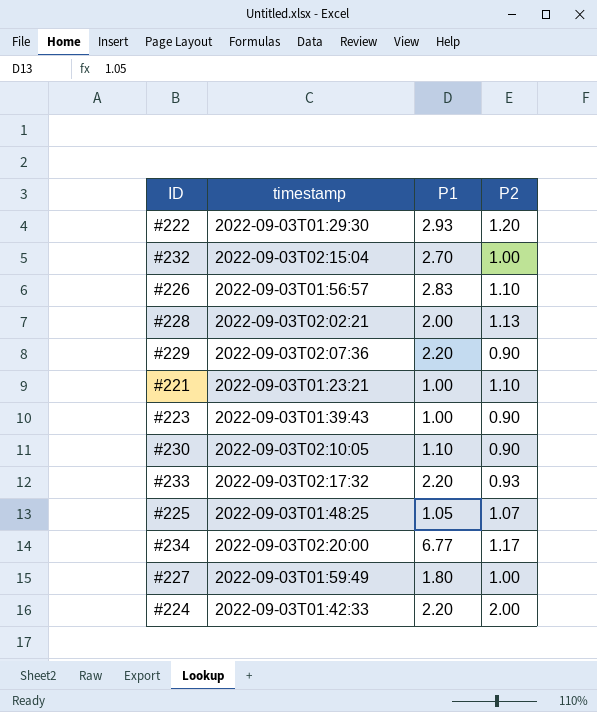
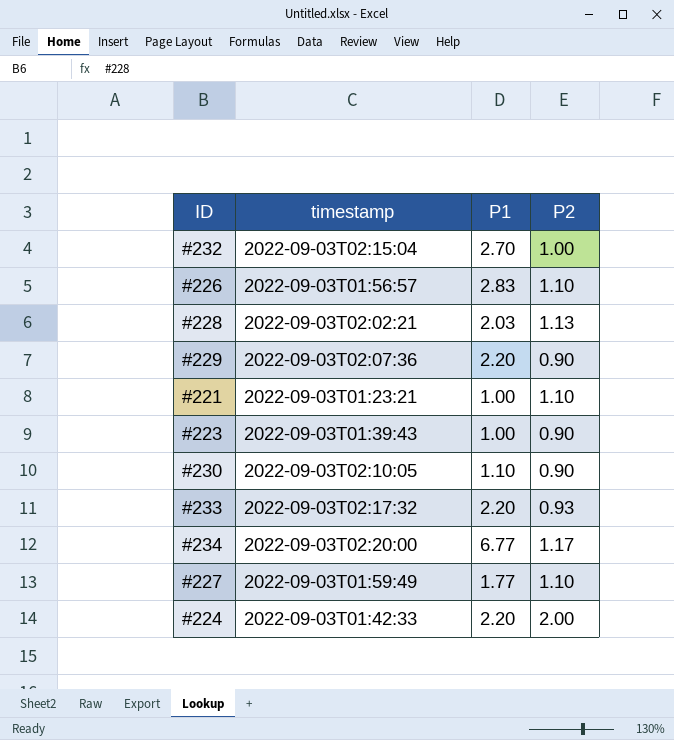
row #222: 2022-09-03T01:29:30 | 2.93 | 1.20 -> none
row #225: 2022-09-03T01:48:25 | 1.05 | 1.07 -> none
#228 | P1: 2.00 -> 2.03
#227 | P1: 1.80 -> 1.77
#227 | P2: 1.00 -> 1.10

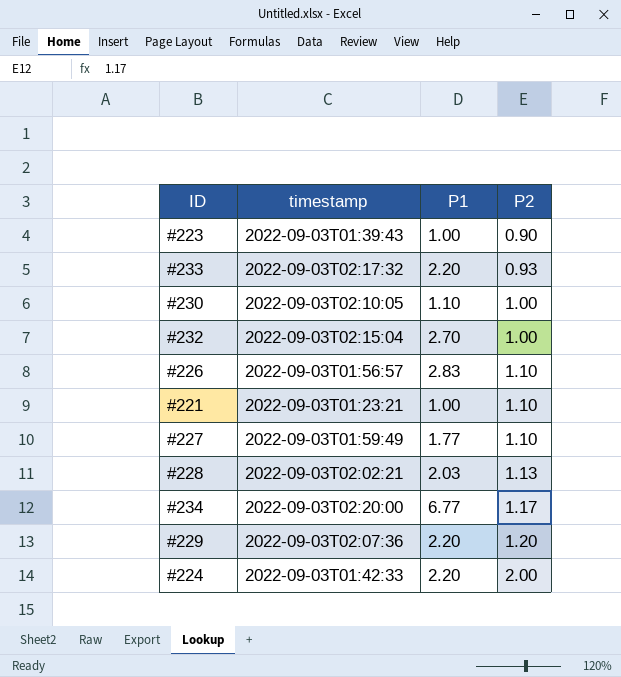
row order: none -> P2 ascending
#230 | P2: 0.90 -> 1.00
#229 | P2: 0.90 -> 1.20

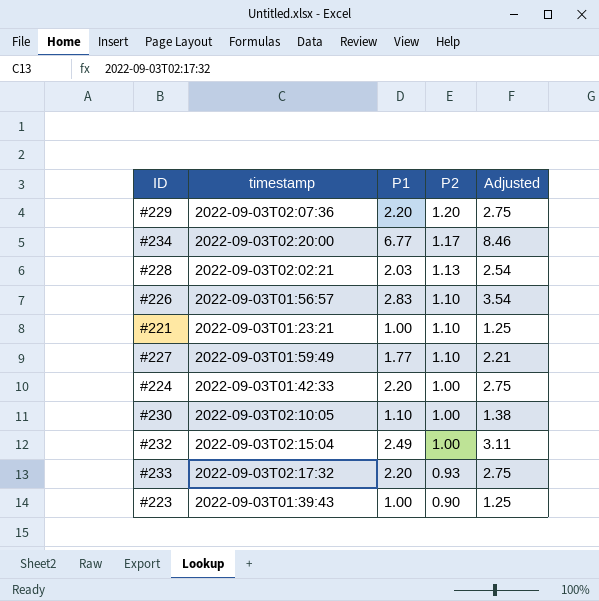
row order: P2 ascending -> P2 descending
column Adjusted | formula: none -> [P1] * 1.25
#224 | P2: 2.00 -> 1.00
#232 | P1: 2.70 -> 2.49

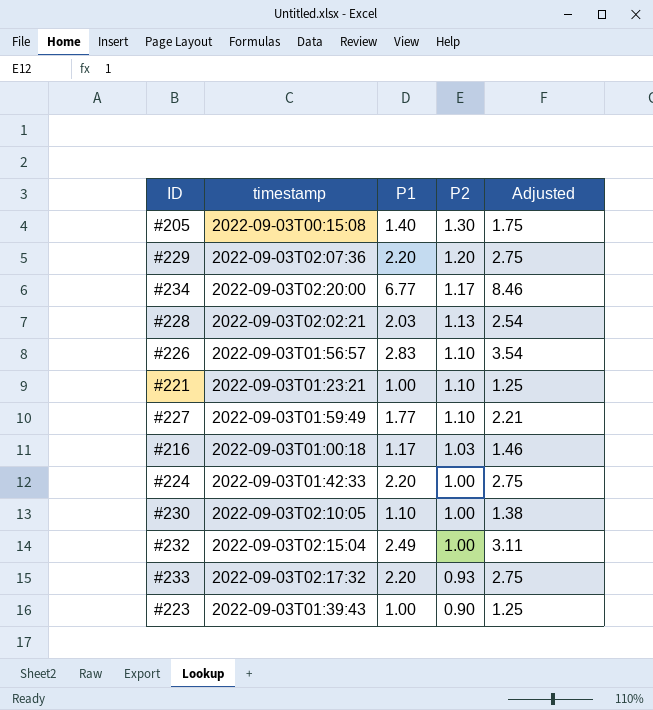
row #205: none -> 2022-09-03T00:15:08 | 1.40 | 1.30 | 1.75
row #216: none -> 2022-09-03T01:00:18 | 1.17 | 1.03 | 1.46

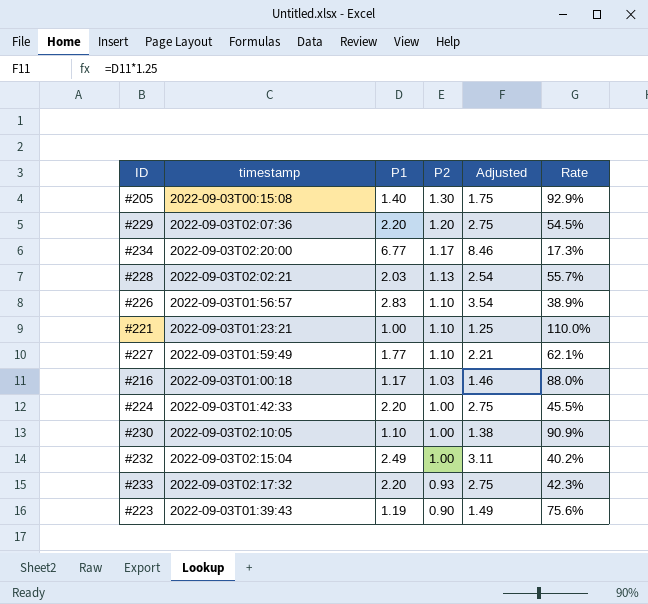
column Rate | formula: none -> [P2] / [P1]
#223 | P1: 1.00 -> 1.19
#223 | Adjusted: 1.25 -> 1.49

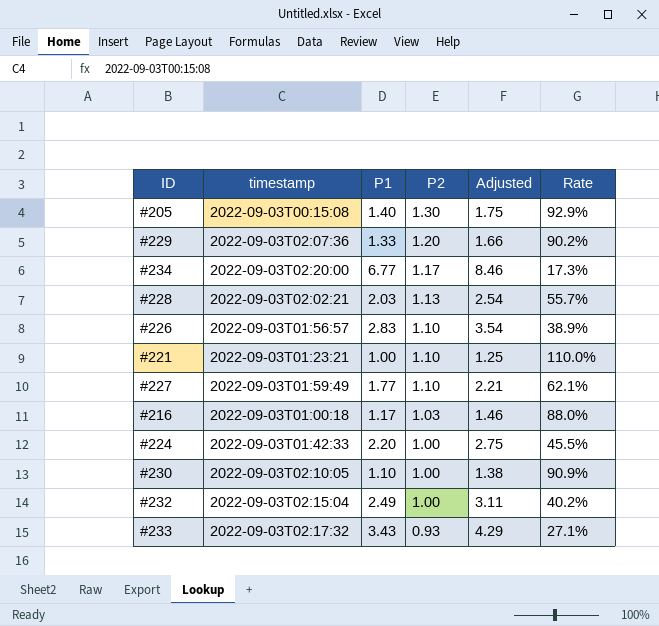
row #223: 2022-09-03T01:39:43 | 1.19 | 0.90 | 1.49 | 75.6% -> none
#229 | P1: 2.20 -> 1.33
#229 | Adjusted: 2.75 -> 1.66
#229 | Rate: 54.5% -> 90.2%
#233 | P1: 2.20 -> 3.43
#233 | Adjusted: 2.75 -> 4.29
#233 | Rate: 42.3% -> 27.1%

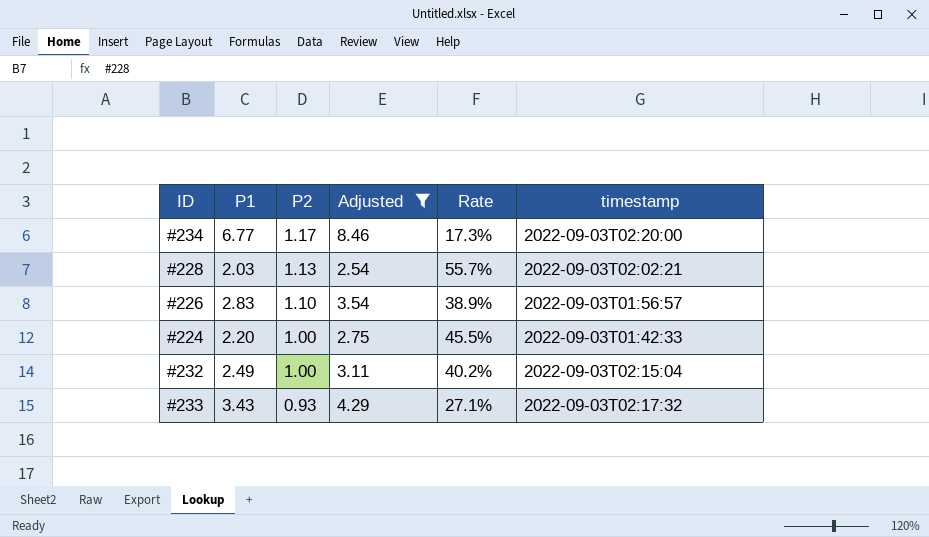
filter: none -> Adjusted >= 2.54
column timestamp | position: 2 -> 6

